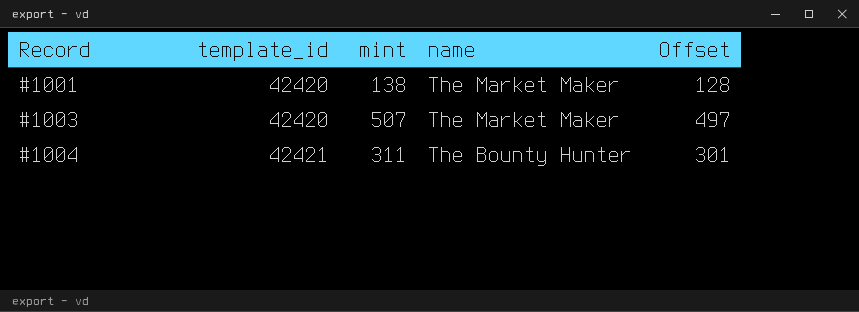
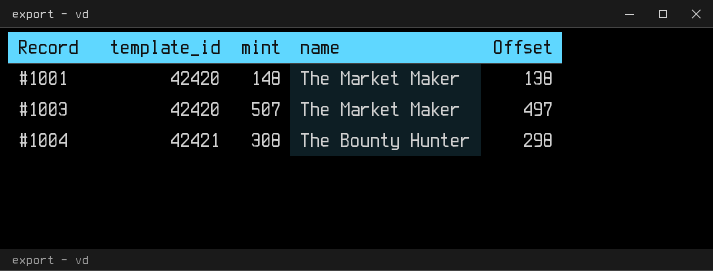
#1001 | mint: 138 -> 148
#1001 | Offset: 128 -> 138
#1004 | mint: 311 -> 308
#1004 | Offset: 301 -> 298

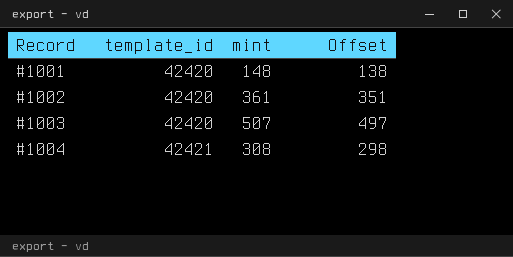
column name | position: 4 -> none
row #1002: none -> 42420 | 361 | 351

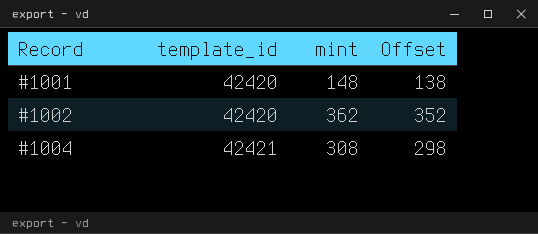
row #1003: 42420 | 507 | 497 -> none
#1002 | mint: 361 -> 362
#1002 | Offset: 351 -> 352

